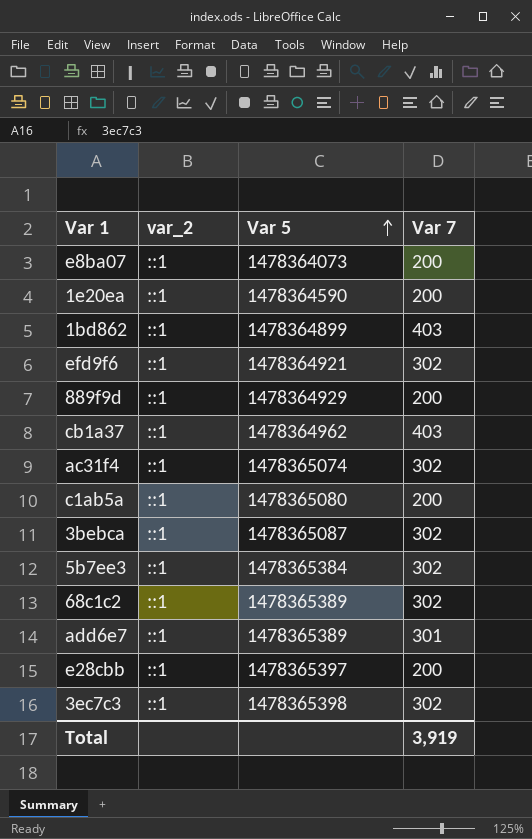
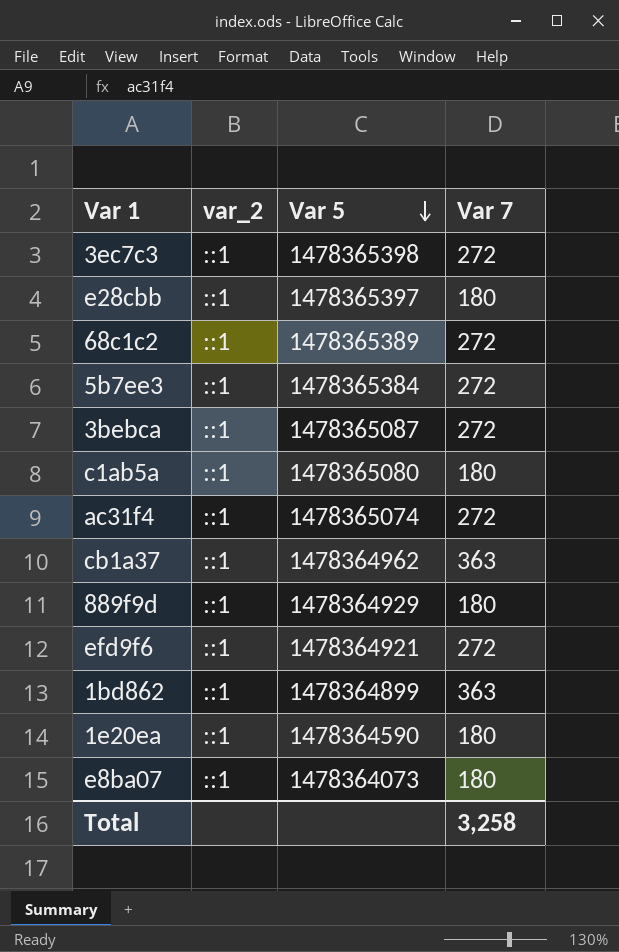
row order: Var 5 ascending -> Var 5 descending
row add6e7: ::1 | 1478365389 | 301 -> none
3ec7c3 | Var 7: 302 -> 272
e28cbb | Var 7: 200 -> 180
68c1c2 | Var 7: 302 -> 272
5b7ee3 | Var 7: 302 -> 272
3bebca | Var 7: 302 -> 272
c1ab5a | Var 7: 200 -> 180
ac31f4 | Var 7: 302 -> 272
cb1a37 | Var 7: 403 -> 363
889f9d | Var 7: 200 -> 180
efd9f6 | Var 7: 302 -> 272
1bd862 | Var 7: 403 -> 363
1e20ea | Var 7: 200 -> 180
e8ba07 | Var 7: 200 -> 180
Total | Var 7: 3,919 -> 3,258

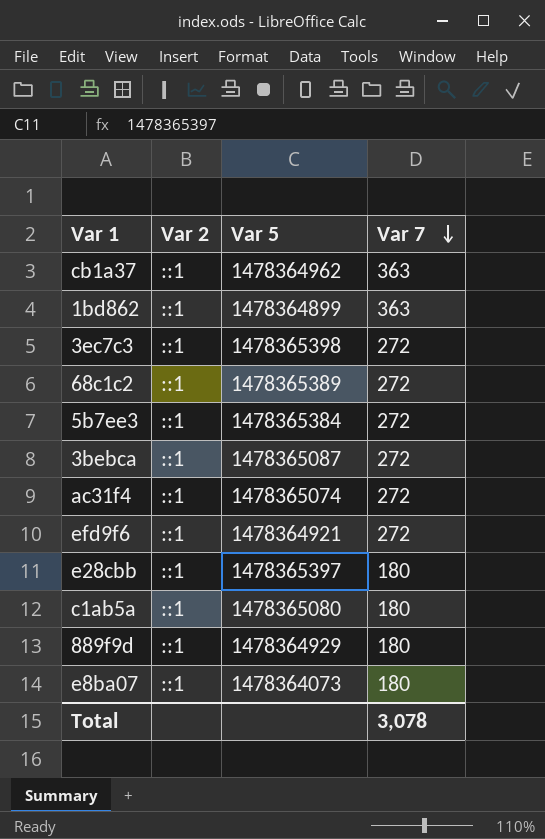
row order: Var 5 descending -> Var 7 descending
column name: var_2 -> Var 2
row 1e20ea: ::1 | 1478364590 | 180 -> none
Total | Var 7: 3,258 -> 3,078

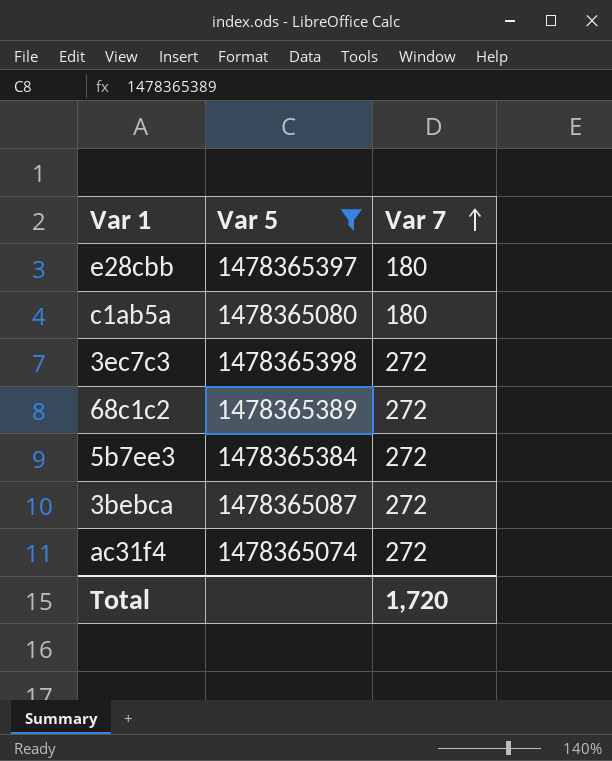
filter: none -> Var 5 >= 1478365074
row order: Var 7 descending -> Var 7 ascending
column Var 2 | position: 2 -> none
Total | Var 7: 3,078 -> 1,720

